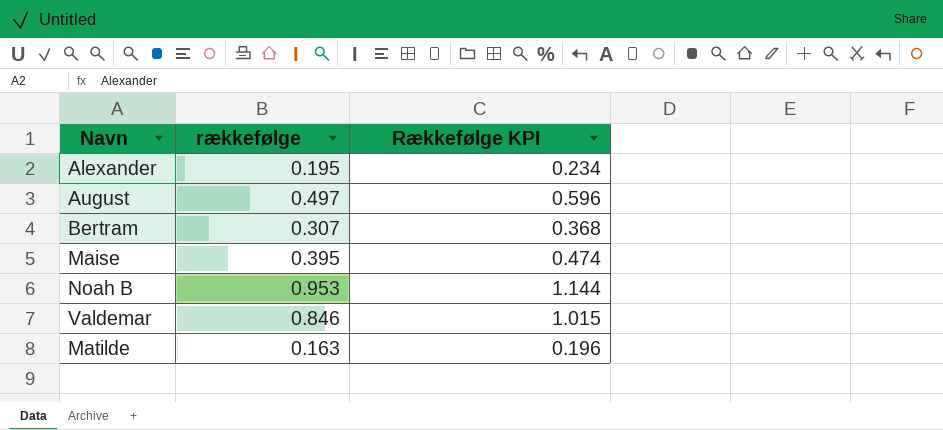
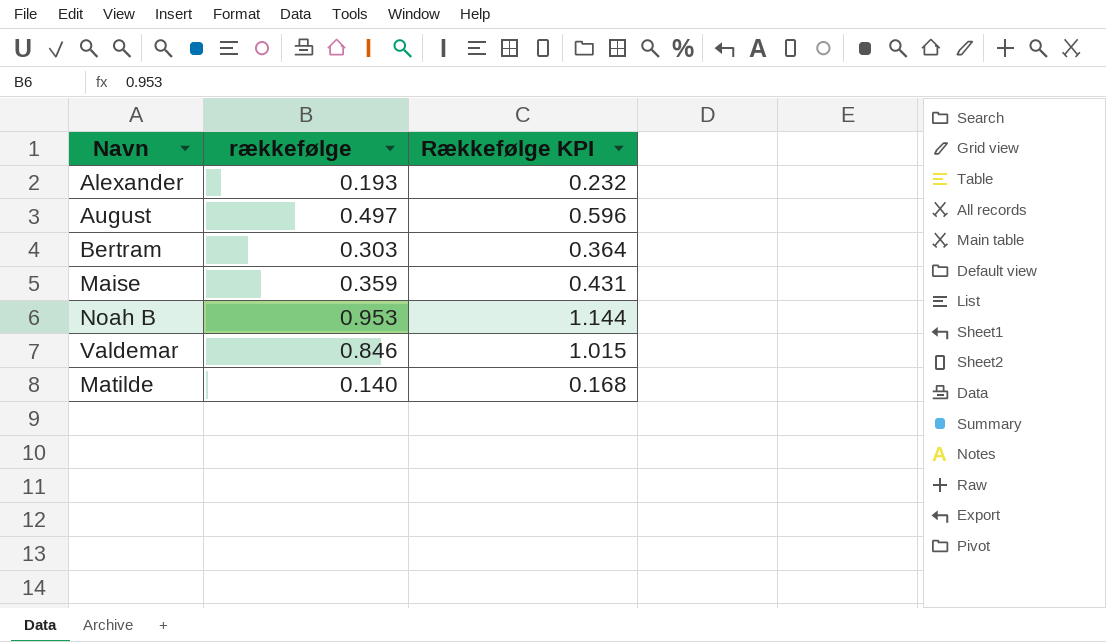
Alexander | rækkefølge: 0.195 -> 0.193
Alexander | Rækkefølge KPI: 0.234 -> 0.232
Bertram | rækkefølge: 0.307 -> 0.303
Bertram | Rækkefølge KPI: 0.368 -> 0.364
Maise | rækkefølge: 0.395 -> 0.359
Maise | Rækkefølge KPI: 0.474 -> 0.431
Matilde | rækkefølge: 0.163 -> 0.140
Matilde | Rækkefølge KPI: 0.196 -> 0.168

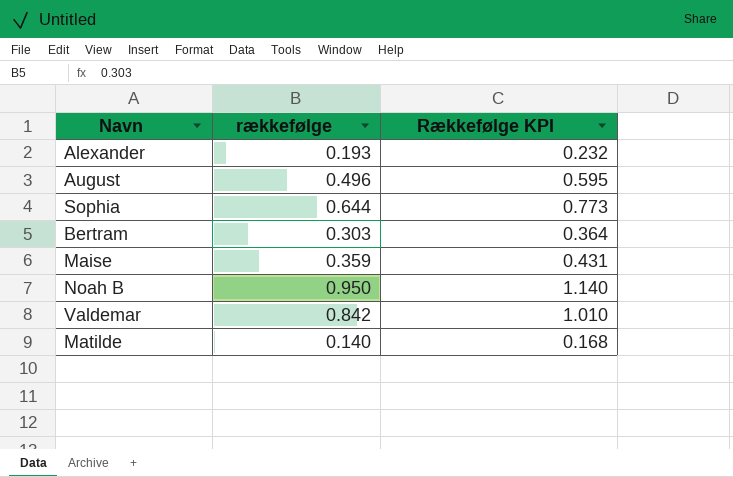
August | rækkefølge: 0.497 -> 0.496
August | Rækkefølge KPI: 0.596 -> 0.595
row Sophia: none -> 0.644 | 0.773
Noah B | rækkefølge: 0.953 -> 0.950
Noah B | Rækkefølge KPI: 1.144 -> 1.140
Valdemar | rækkefølge: 0.846 -> 0.842
Valdemar | Rækkefølge KPI: 1.015 -> 1.010

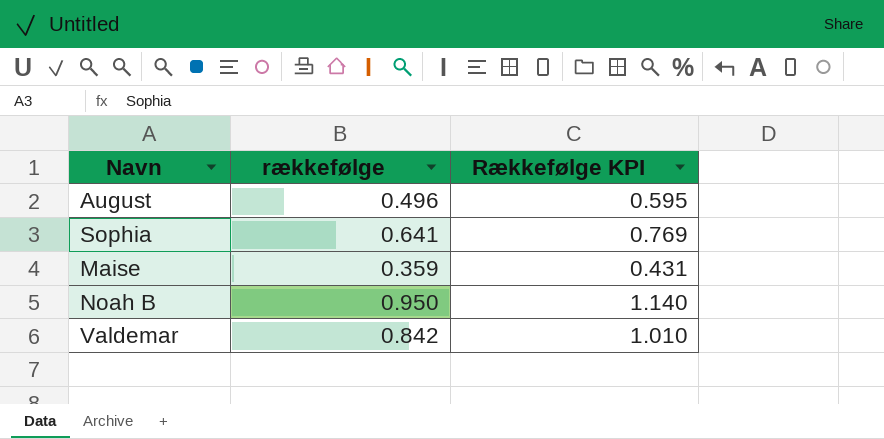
row Alexander: 0.193 | 0.232 -> none
row Bertram: 0.303 | 0.364 -> none
row Matilde: 0.140 | 0.168 -> none
Sophia | rækkefølge: 0.644 -> 0.641
Sophia | Rækkefølge KPI: 0.773 -> 0.769

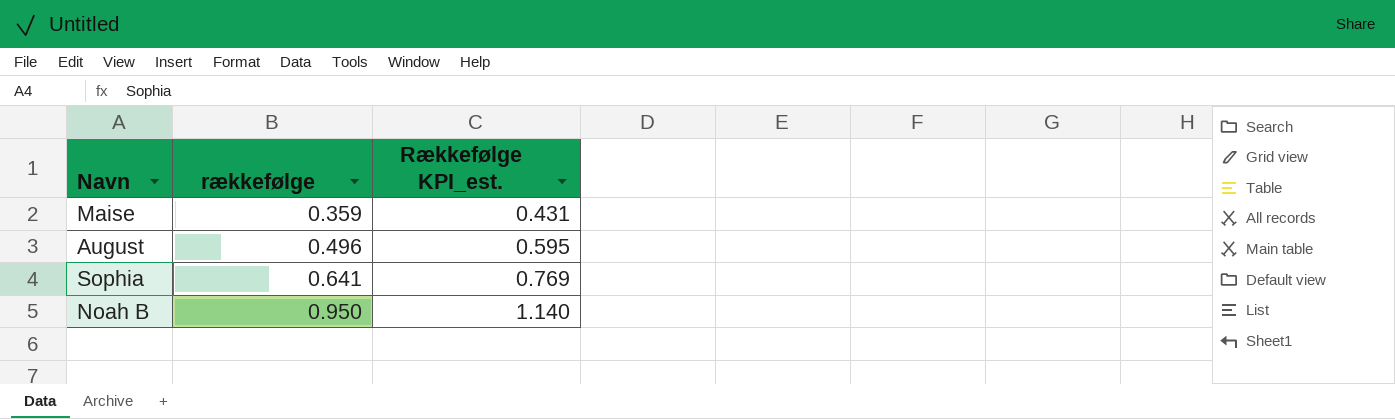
row order: none -> rækkefølge ascending
column name: Rækkefølge KPI -> Rækkefølge KPI_est.
row Valdemar: 0.842 | 1.010 -> none

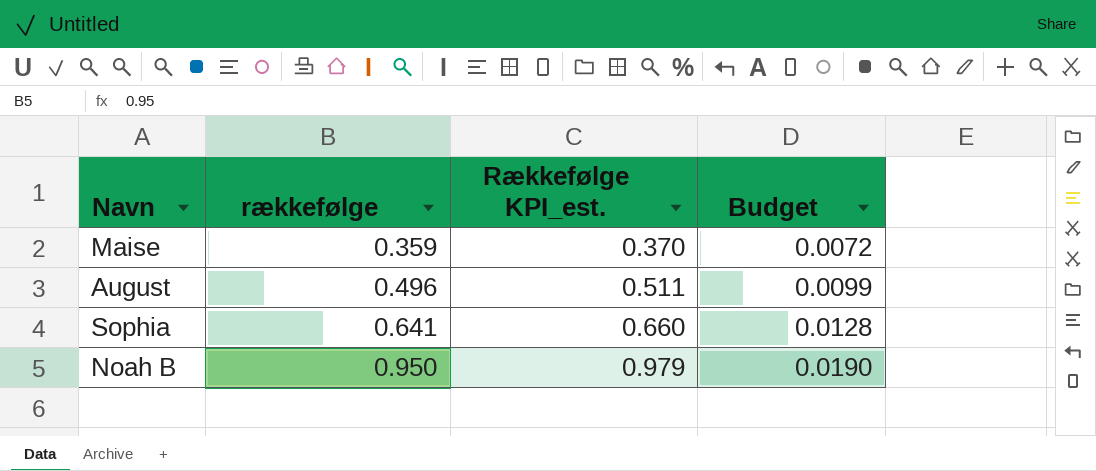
column Rækkefølge KPI_est. | formula: [rækkefølge] * 1.2 -> [rækkefølge] * 1.03
column Budget | formula: none -> [rækkefølge] * 0.02

